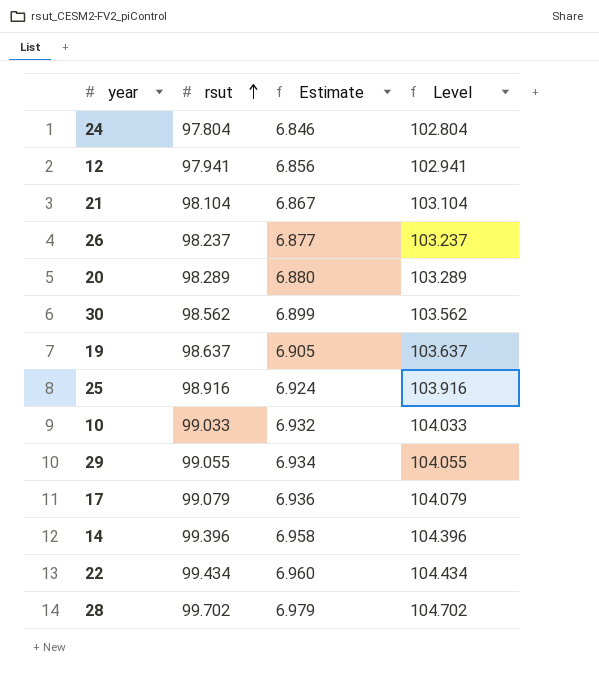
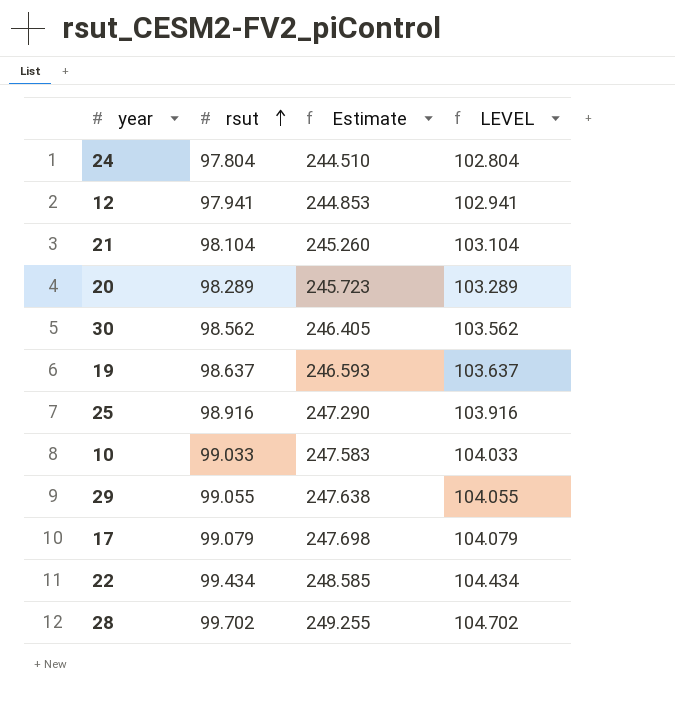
column Estimate | formula: [rsut] * 0.07 -> [rsut] * 2.5
column name: Level -> LEVEL
row 26: 98.237 | 6.877 | 103.237 -> none
row 14: 99.396 | 6.958 | 104.396 -> none

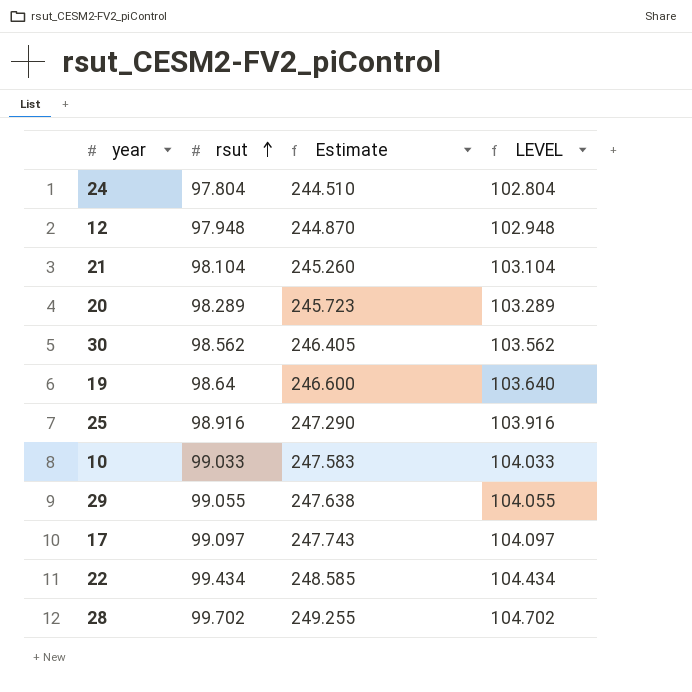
12 | rsut: 97.941 -> 97.948
12 | Estimate: 244.853 -> 244.870
12 | LEVEL: 102.941 -> 102.948
19 | rsut: 98.637 -> 98.64
19 | Estimate: 246.593 -> 246.600
19 | LEVEL: 103.637 -> 103.640
17 | rsut: 99.079 -> 99.097
17 | Estimate: 247.698 -> 247.743
17 | LEVEL: 104.079 -> 104.097

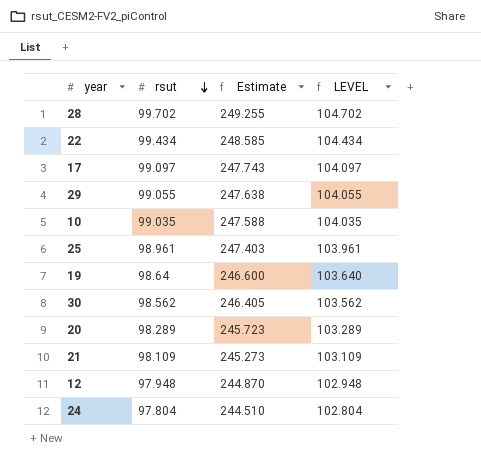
row order: rsut ascending -> rsut descending
10 | rsut: 99.033 -> 99.035
10 | Estimate: 247.583 -> 247.588
10 | LEVEL: 104.033 -> 104.035
25 | rsut: 98.916 -> 98.961
25 | Estimate: 247.290 -> 247.403
25 | LEVEL: 103.916 -> 103.961
21 | rsut: 98.104 -> 98.109
21 | Estimate: 245.260 -> 245.273
21 | LEVEL: 103.104 -> 103.109

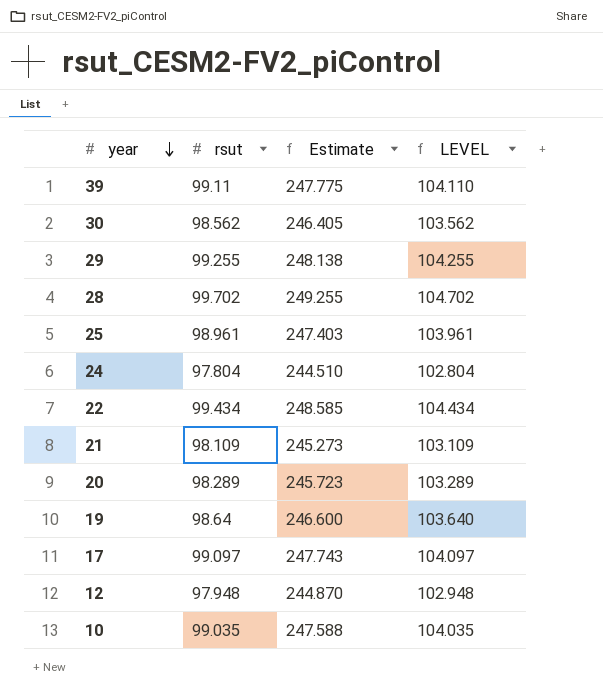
row order: rsut descending -> year descending
row 39: none -> 99.11 | 247.775 | 104.110
29 | rsut: 99.055 -> 99.255
29 | Estimate: 247.638 -> 248.138
29 | LEVEL: 104.055 -> 104.255

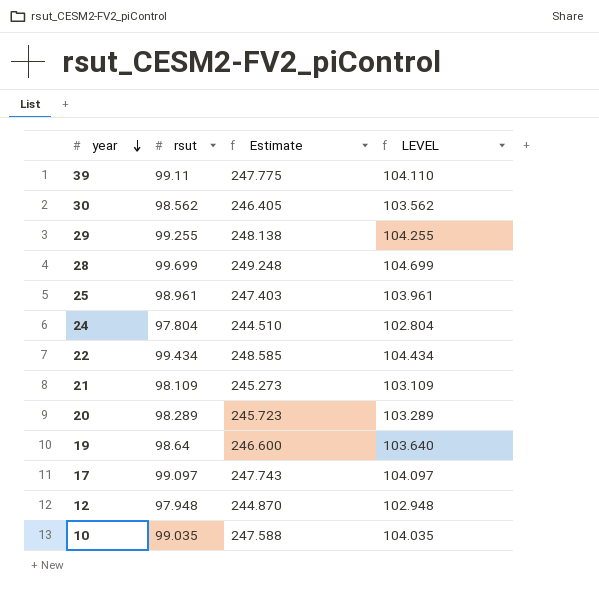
28 | rsut: 99.702 -> 99.699
28 | Estimate: 249.255 -> 249.248
28 | LEVEL: 104.702 -> 104.699

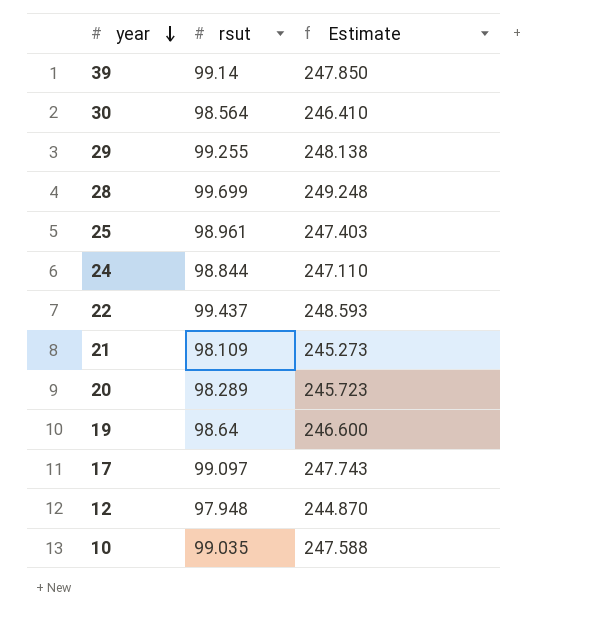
column LEVEL | formula: [rsut] + 5 -> none
39 | rsut: 99.11 -> 99.14
39 | Estimate: 247.775 -> 247.850
30 | rsut: 98.562 -> 98.564
30 | Estimate: 246.405 -> 246.410
24 | rsut: 97.804 -> 98.844
24 | Estimate: 244.510 -> 247.110
22 | rsut: 99.434 -> 99.437
22 | Estimate: 248.585 -> 248.593

